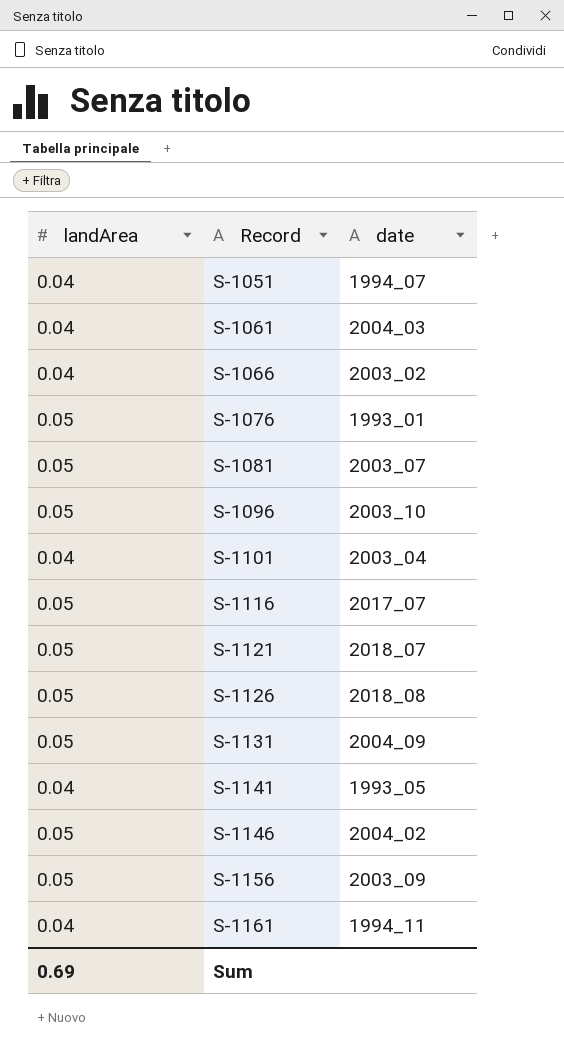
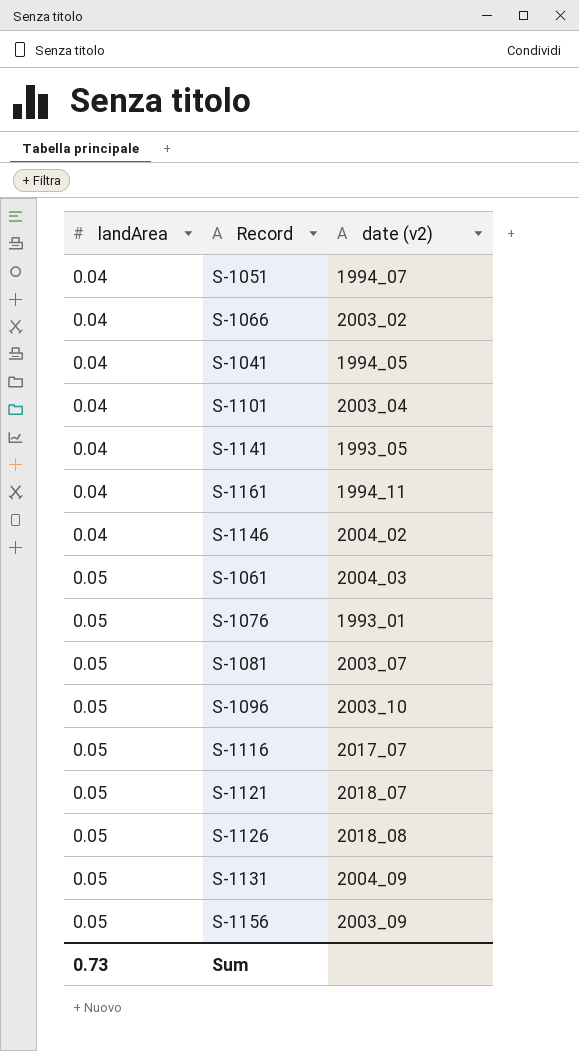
row order: Record ascending -> landArea ascending
column name: date -> date (v2)
row S-1041: none -> 0.04 | 1994_05
S-1146 | landArea: 0.05 -> 0.04
S-1061 | landArea: 0.04 -> 0.05
Sum | landArea: 0.69 -> 0.73

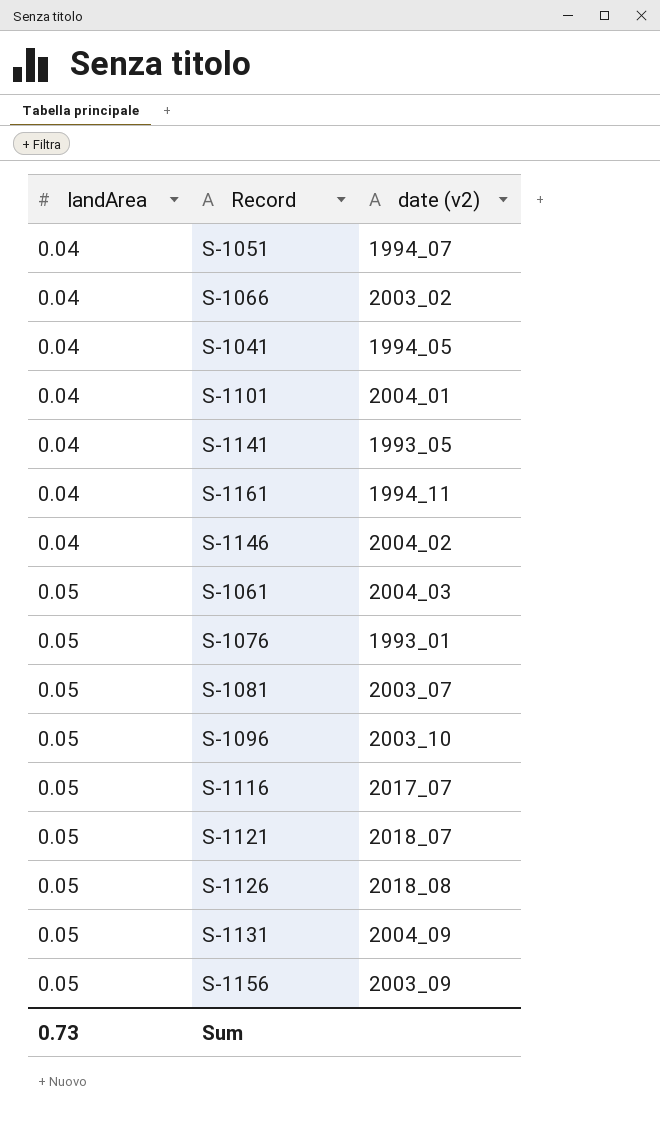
S-1101 | date (v2): 2003_04 -> 2004_01

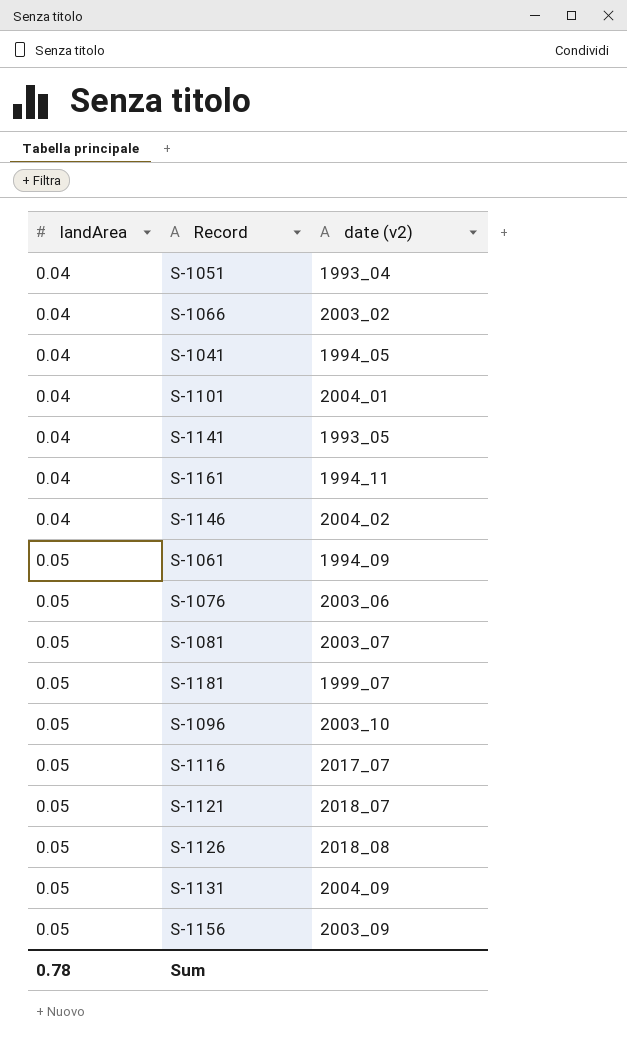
S-1051 | date (v2): 1994_07 -> 1993_04
S-1061 | date (v2): 2004_03 -> 1994_09
S-1076 | date (v2): 1993_01 -> 2003_06
row S-1181: none -> 0.05 | 1999_07
Sum | landArea: 0.73 -> 0.78

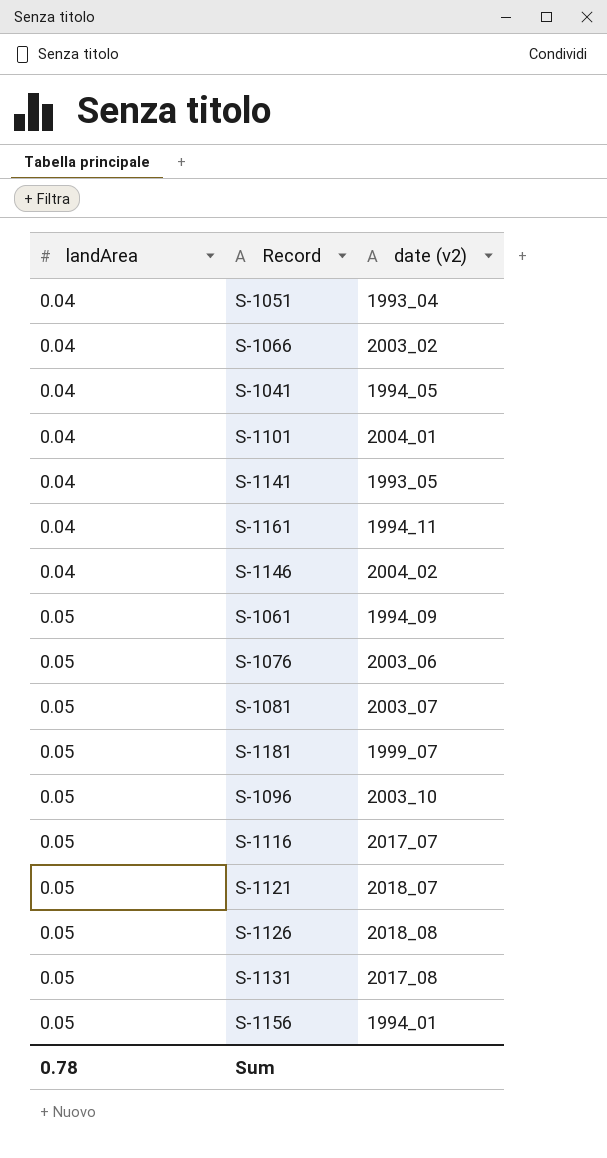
S-1131 | date (v2): 2004_09 -> 2017_08
S-1156 | date (v2): 2003_09 -> 1994_01

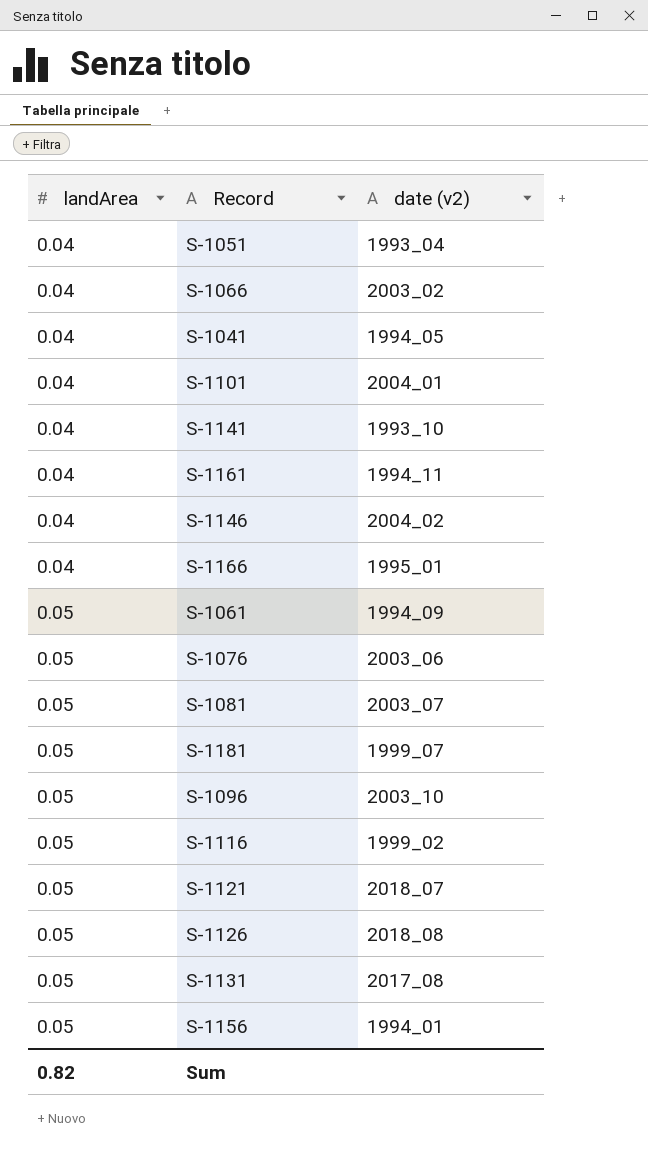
S-1141 | date (v2): 1993_05 -> 1993_10
row S-1166: none -> 0.04 | 1995_01
S-1116 | date (v2): 2017_07 -> 1999_02
Sum | landArea: 0.78 -> 0.82

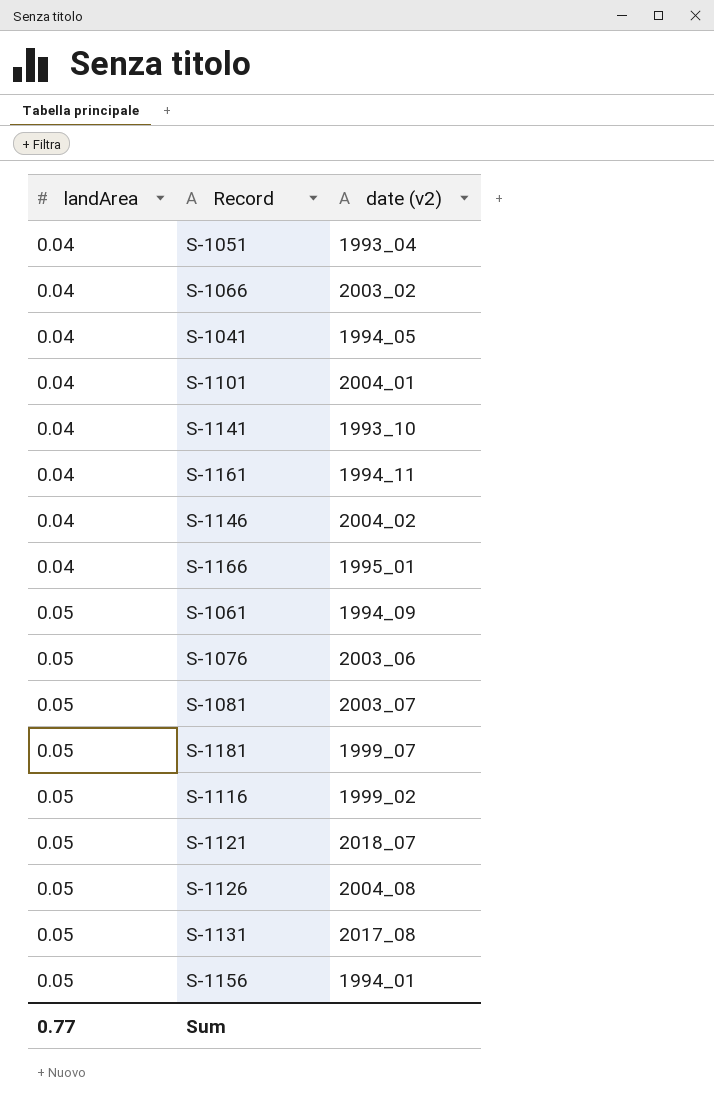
row S-1096: 0.05 | 2003_10 -> none
S-1126 | date (v2): 2018_08 -> 2004_08
Sum | landArea: 0.82 -> 0.77

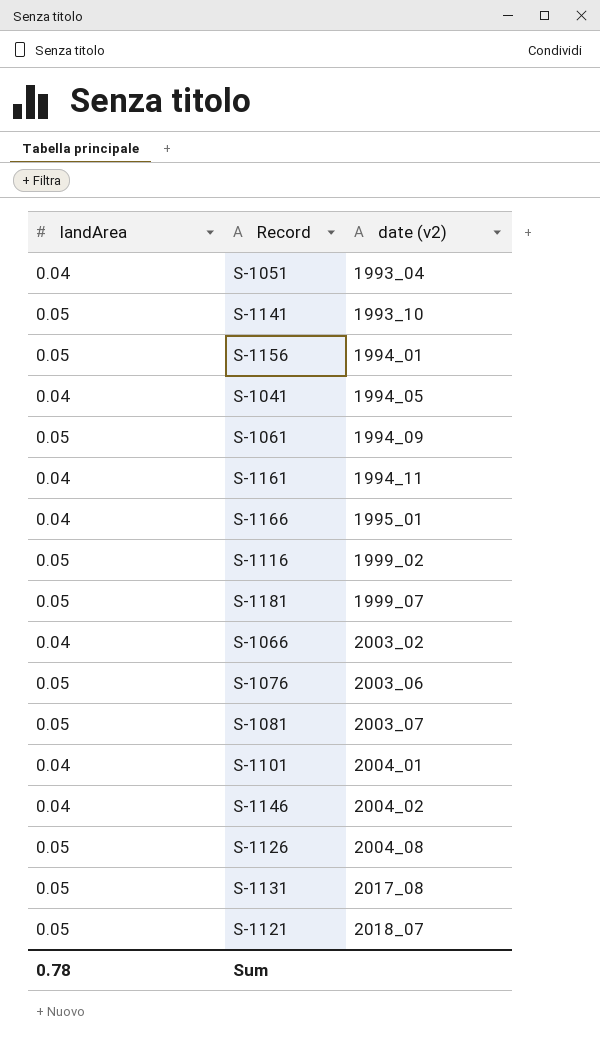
row order: landArea ascending -> date (v2) ascending
S-1141 | landArea: 0.04 -> 0.05
Sum | landArea: 0.77 -> 0.78

